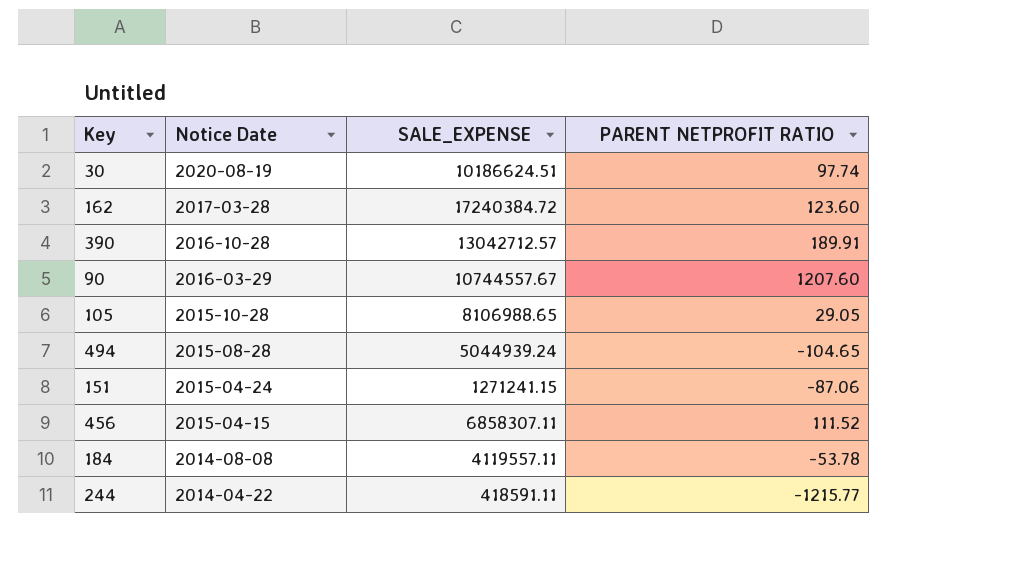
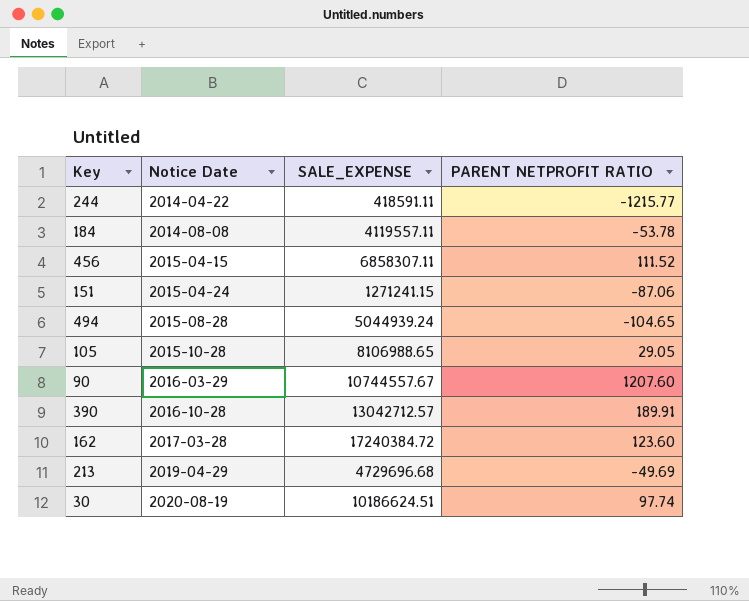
row order: Notice Date descending -> Notice Date ascending
row 213: none -> 2019-04-29 | 4729696.68 | -49.69

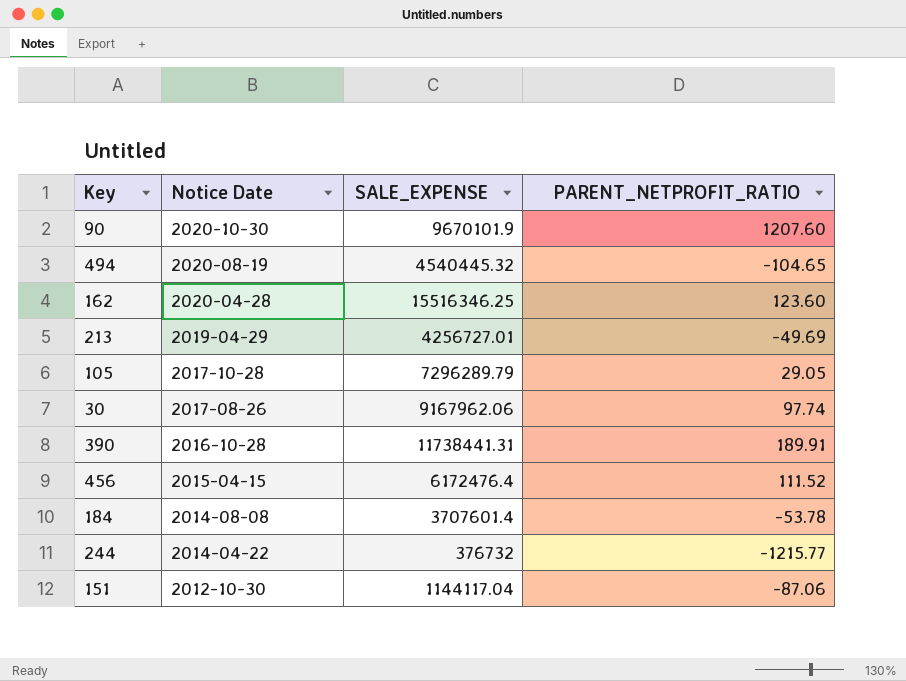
row order: Notice Date ascending -> Notice Date descending
column name: PARENT NETPROFIT RATIO -> PARENT_NETPROFIT_RATIO
90 | Notice Date: 2016-03-29 -> 2020-10-30
90 | SALE_EXPENSE: 10744557.67 -> 9670101.9
494 | Notice Date: 2015-08-28 -> 2020-08-19
494 | SALE_EXPENSE: 5044939.24 -> 4540445.32
162 | Notice Date: 2017-03-28 -> 2020-04-28
162 | SALE_EXPENSE: 17240384.72 -> 15516346.25
213 | SALE_EXPENSE: 4729696.68 -> 4256727.01
105 | Notice Date: 2015-10-28 -> 2017-10-28
105 | SALE_EXPENSE: 8106988.65 -> 7296289.79
30 | Notice Date: 2020-08-19 -> 2017-08-26
30 | SALE_EXPENSE: 10186624.51 -> 9167962.06
390 | SALE_EXPENSE: 13042712.57 -> 11738441.31
456 | SALE_EXPENSE: 6858307.11 -> 6172476.4
184 | SALE_EXPENSE: 4119557.11 -> 3707601.4
244 | SALE_EXPENSE: 418591.11 -> 376732
151 | Notice Date: 2015-04-24 -> 2012-10-30
151 | SALE_EXPENSE: 1271241.15 -> 1144117.04

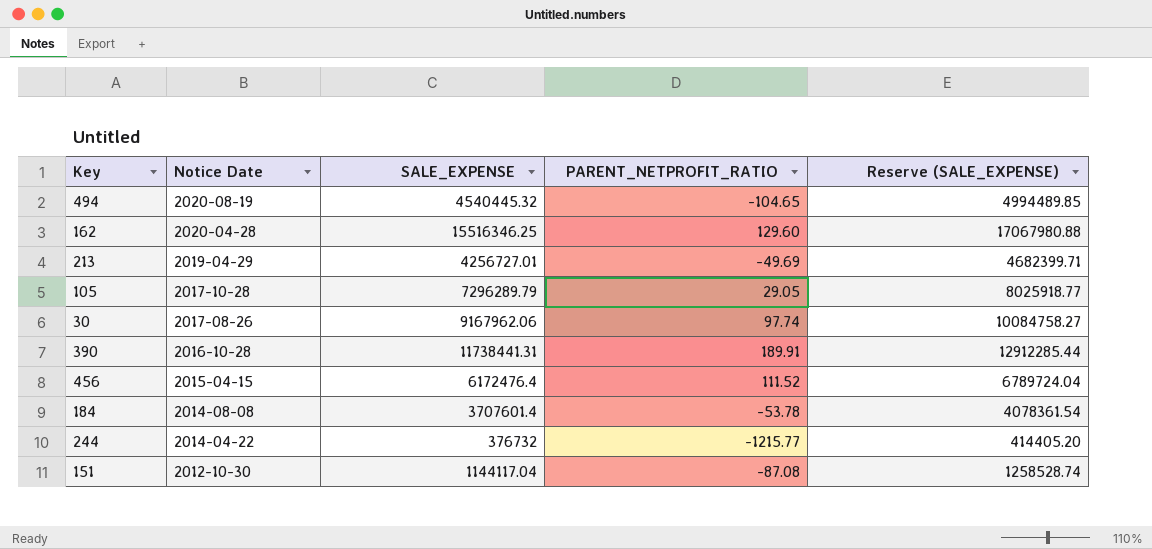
column Reserve (SALE_EXPENSE) | formula: none -> [SALE_EXPENSE] * 1.1
row 90: 2020-10-30 | 9670101.9 | 1207.60 -> none
162 | PARENT_NETPROFIT_RATIO: 123.60 -> 129.60
151 | PARENT_NETPROFIT_RATIO: -87.06 -> -87.08

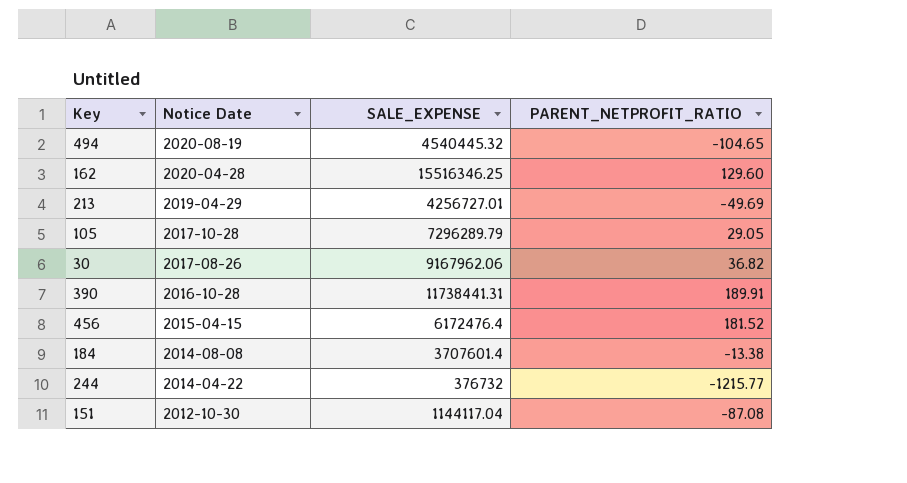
column Reserve (SALE_EXPENSE) | formula: [SALE_EXPENSE] * 1.1 -> none
30 | PARENT_NETPROFIT_RATIO: 97.74 -> 36.82
456 | PARENT_NETPROFIT_RATIO: 111.52 -> 181.52
184 | PARENT_NETPROFIT_RATIO: -53.78 -> -13.38

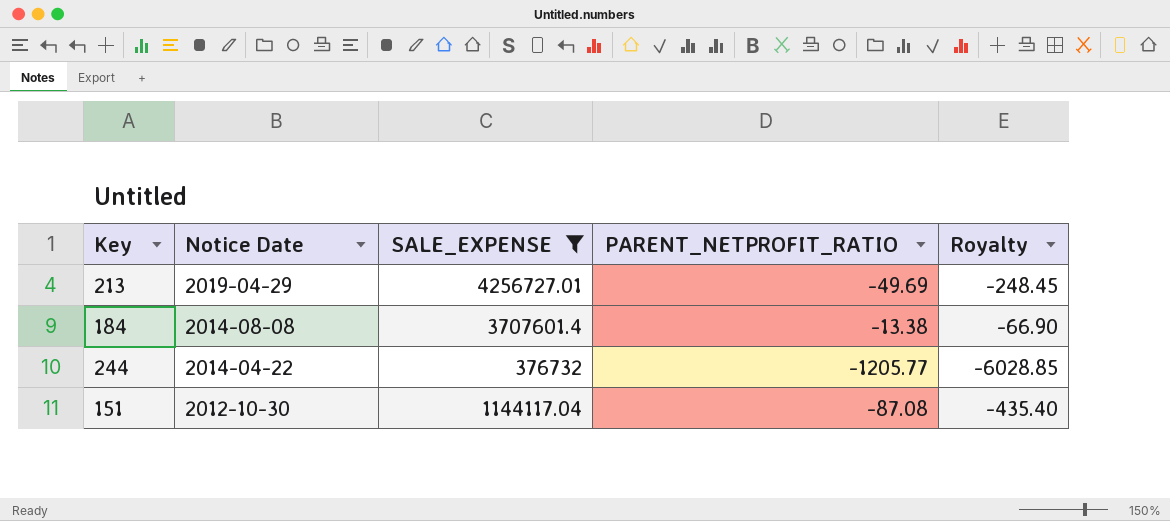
filter: none -> SALE_EXPENSE <= 4256727.01
column Royalty | formula: none -> [PARENT_NETPROFIT_RATIO] * 5
244 | PARENT_NETPROFIT_RATIO: -1215.77 -> -1205.77

